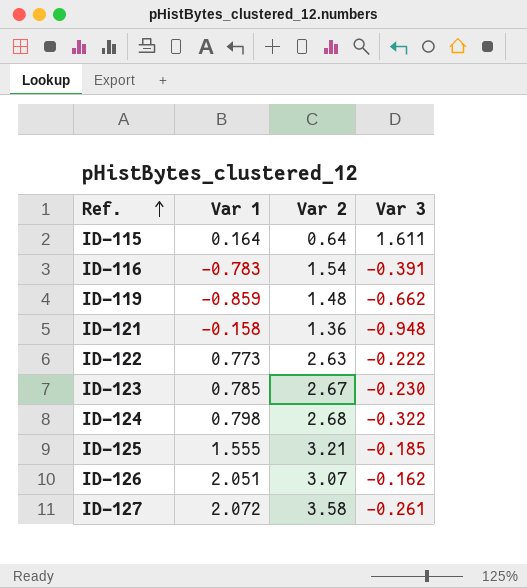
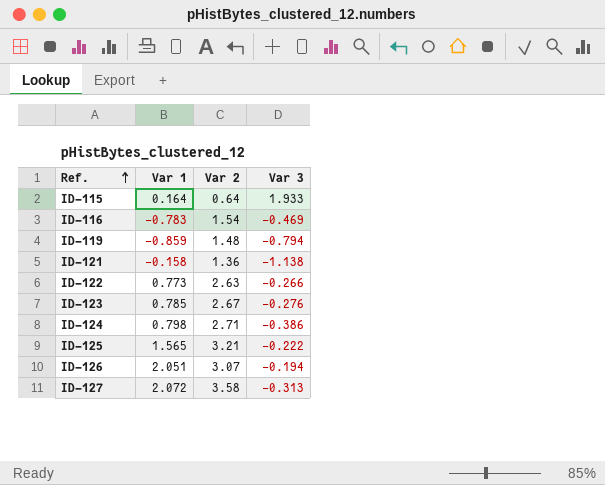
ID-115 | Var 3: 1.611 -> 1.933
ID-116 | Var 3: -0.391 -> -0.469
ID-119 | Var 3: -0.662 -> -0.794
ID-121 | Var 3: -0.948 -> -1.138
ID-122 | Var 3: -0.222 -> -0.266
ID-123 | Var 3: -0.230 -> -0.276
ID-124 | Var 2: 2.68 -> 2.71
ID-124 | Var 3: -0.322 -> -0.386
ID-125 | Var 1: 1.555 -> 1.565
ID-125 | Var 3: -0.185 -> -0.222
ID-126 | Var 3: -0.162 -> -0.194
ID-127 | Var 3: -0.261 -> -0.313

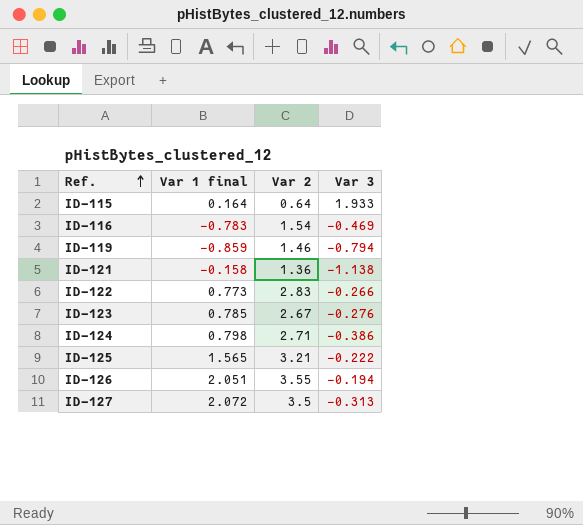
column name: Var 1 -> Var 1 final
ID-119 | Var 2: 1.48 -> 1.46
ID-122 | Var 2: 2.63 -> 2.83
ID-126 | Var 2: 3.07 -> 3.55
ID-127 | Var 2: 3.58 -> 3.5

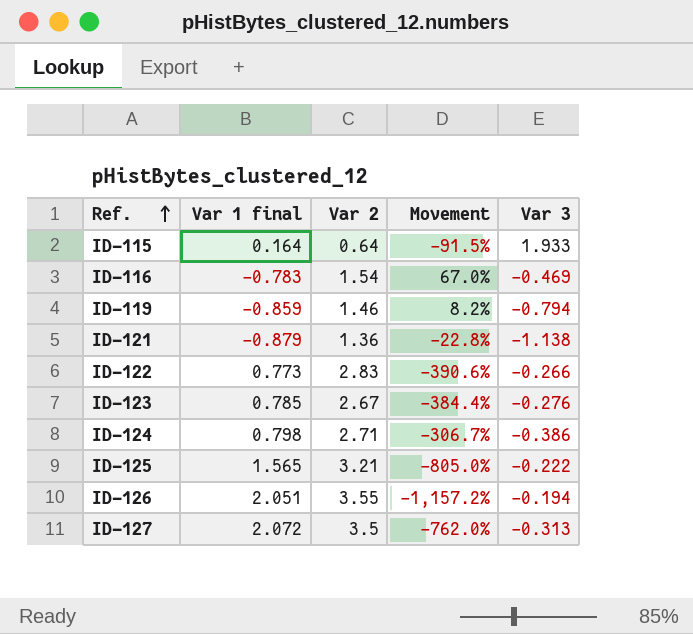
column Movement | formula: none -> ([Var 1 final] - [Var 3]) / [Var 3]
ID-121 | Var 1 final: -0.158 -> -0.879

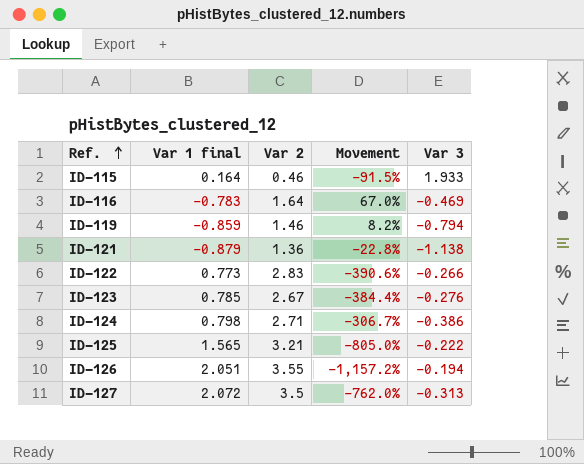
ID-115 | Var 2: 0.64 -> 0.46
ID-116 | Var 2: 1.54 -> 1.64

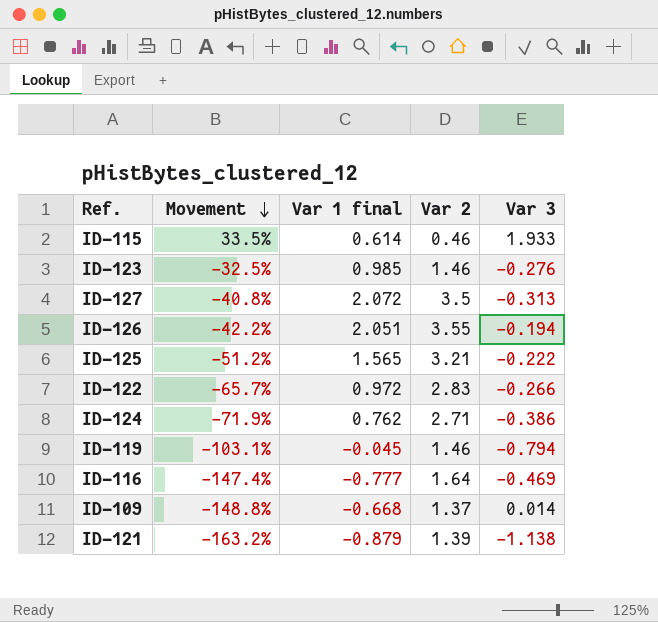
row order: Ref. ascending -> Movement descending
column Movement | formula: ([Var 1 final] - [Var 3]) / [Var 3] -> ([Var 1 final] - [Var 2]) / [Var 2]
column Movement | position: 4 -> 2
ID-115 | Var 1 final: 0.164 -> 0.614
ID-123 | Var 1 final: 0.785 -> 0.985
ID-123 | Var 2: 2.67 -> 1.46
ID-122 | Var 1 final: 0.773 -> 0.972
ID-124 | Var 1 final: 0.798 -> 0.762
ID-119 | Var 1 final: -0.859 -> -0.045
ID-116 | Var 1 final: -0.783 -> -0.777
row ID-109: none -> -148.8% | -0.668 | 1.37 | 0.014
ID-121 | Var 2: 1.36 -> 1.39

